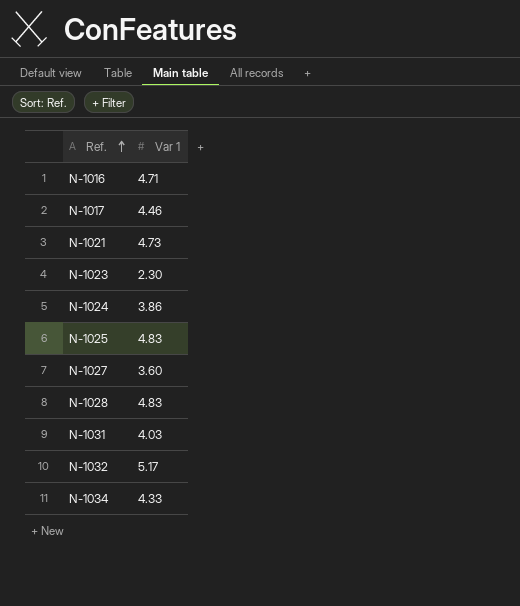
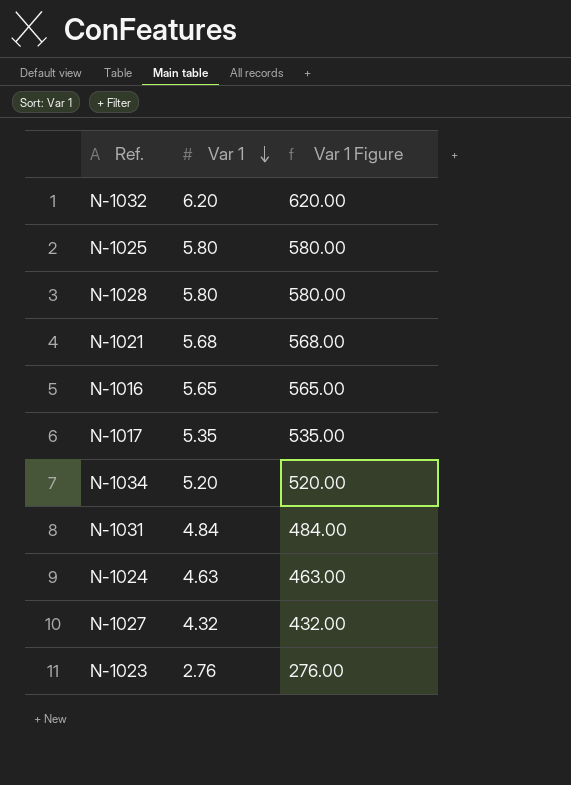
row order: Ref. ascending -> Var 1 descending
column Var 1 Figure | formula: none -> [Var 1] * 100
N-1032 | Var 1: 5.17 -> 6.20
N-1025 | Var 1: 4.83 -> 5.80
N-1028 | Var 1: 4.83 -> 5.80
N-1021 | Var 1: 4.73 -> 5.68
N-1016 | Var 1: 4.71 -> 5.65
N-1017 | Var 1: 4.46 -> 5.35
N-1034 | Var 1: 4.33 -> 5.20
N-1031 | Var 1: 4.03 -> 4.84
N-1024 | Var 1: 3.86 -> 4.63
N-1027 | Var 1: 3.60 -> 4.32
N-1023 | Var 1: 2.30 -> 2.76

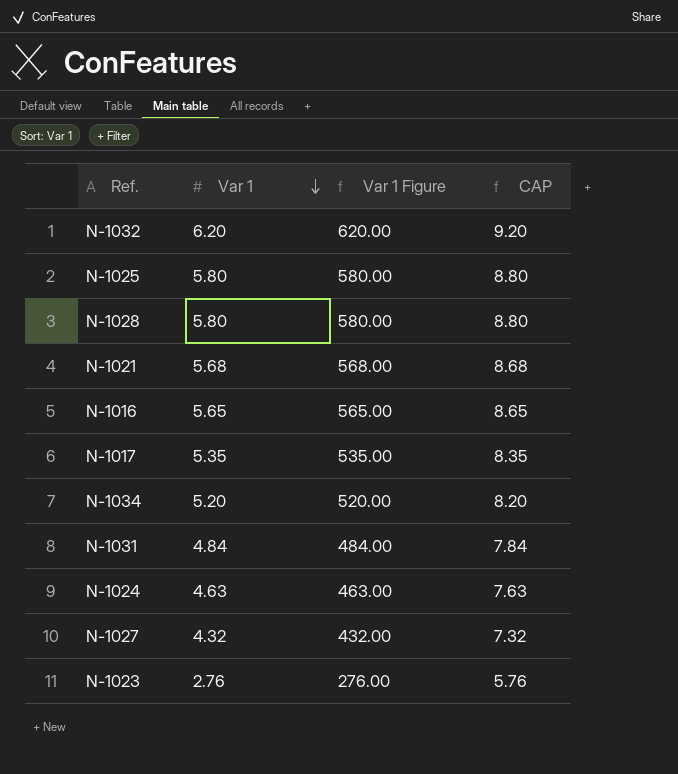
column CAP | formula: none -> [Var 1] + 3

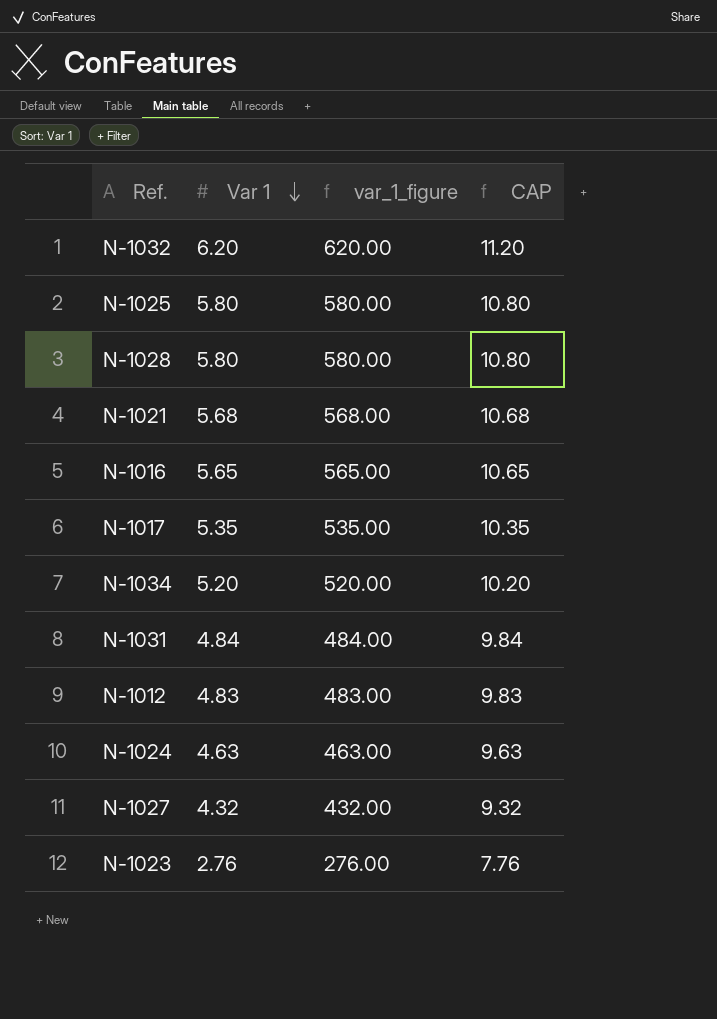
column name: Var 1 Figure -> var_1_figure
column CAP | formula: [Var 1] + 3 -> [Var 1] + 5
row N-1012: none -> 4.83 | 483.00 | 9.83

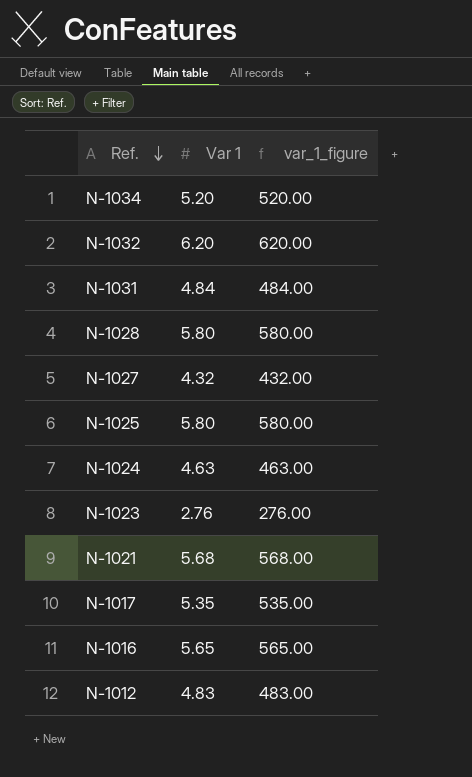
row order: Var 1 descending -> Ref. descending
column CAP | formula: [Var 1] + 5 -> none

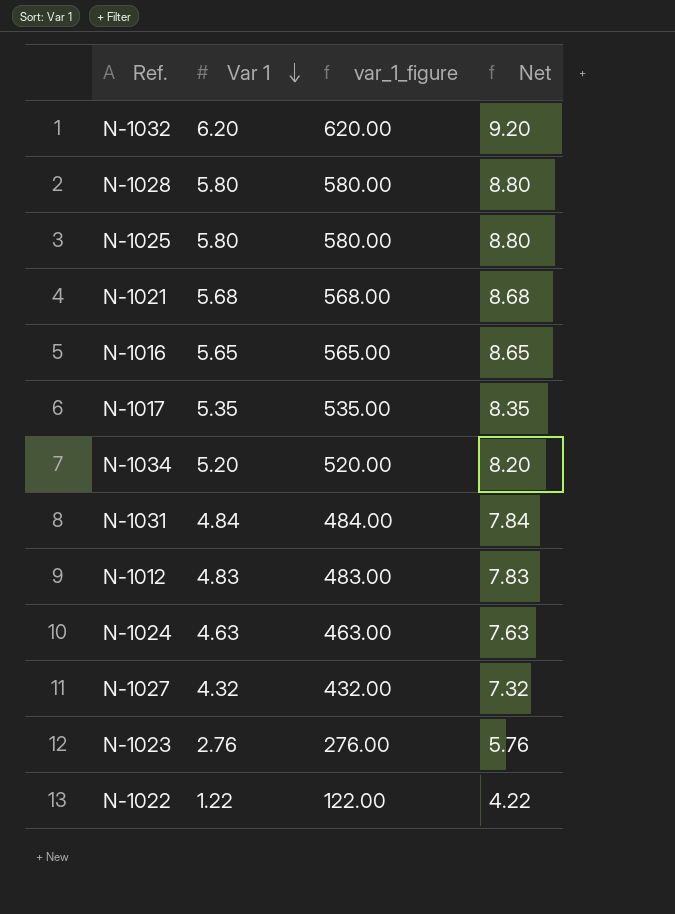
row order: Ref. descending -> Var 1 descending
column Net | formula: none -> [Var 1] + 3
row N-1022: none -> 1.22 | 122.00 | 4.22

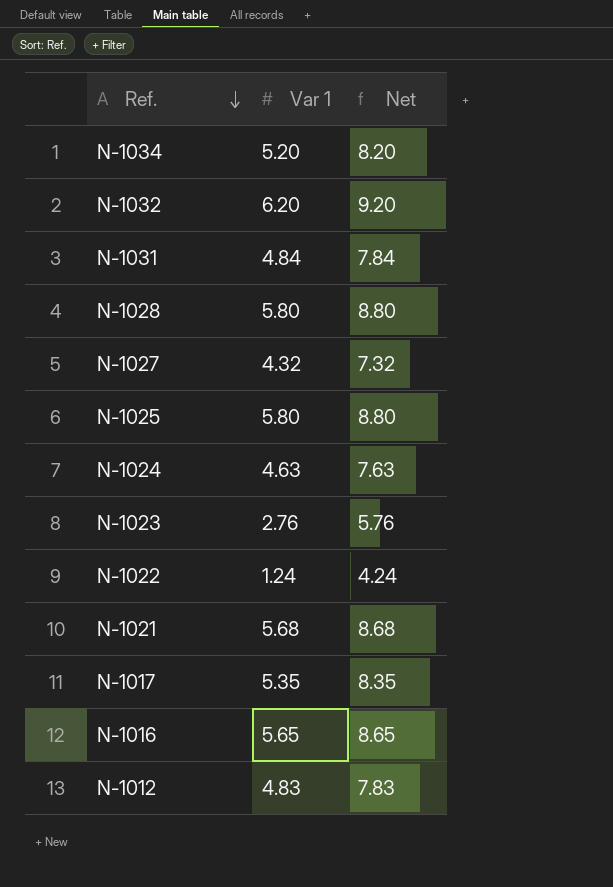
row order: Var 1 descending -> Ref. descending
column var_1_figure | formula: [Var 1] * 100 -> none
N-1022 | Var 1: 1.22 -> 1.24
N-1022 | Net: 4.22 -> 4.24

